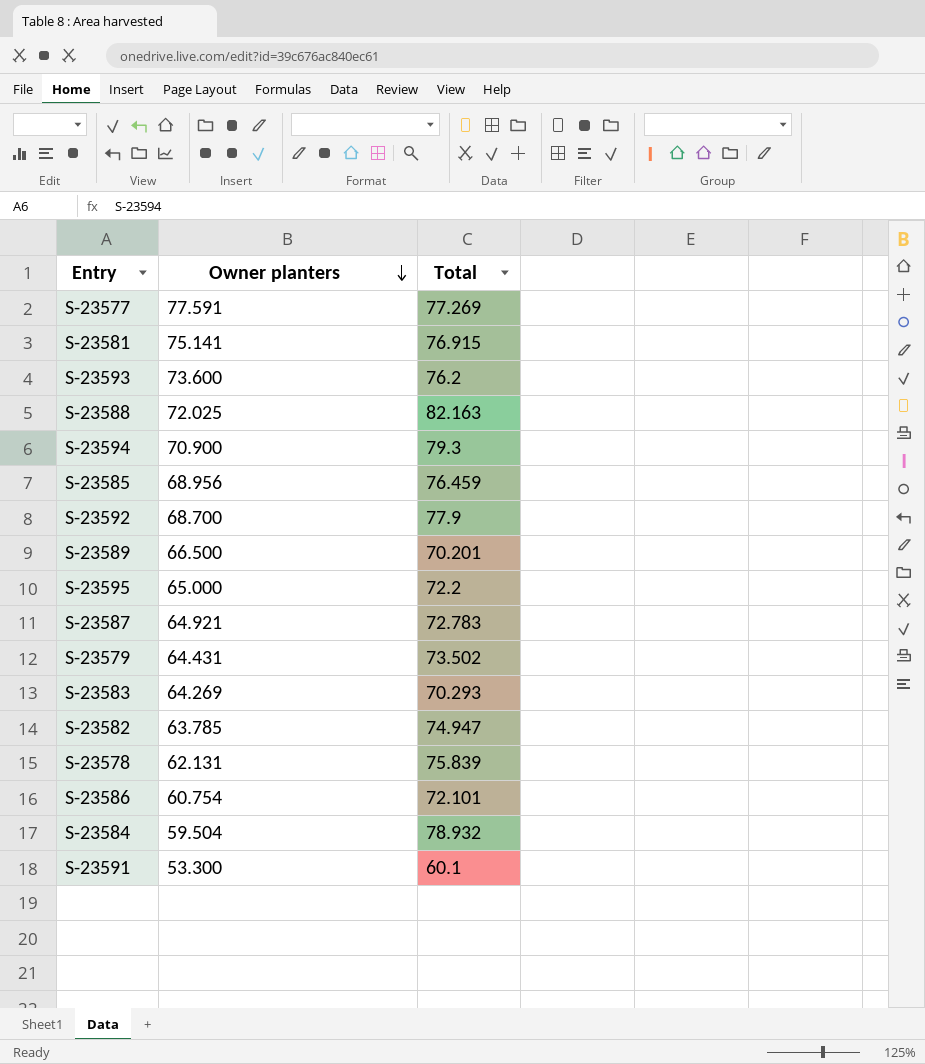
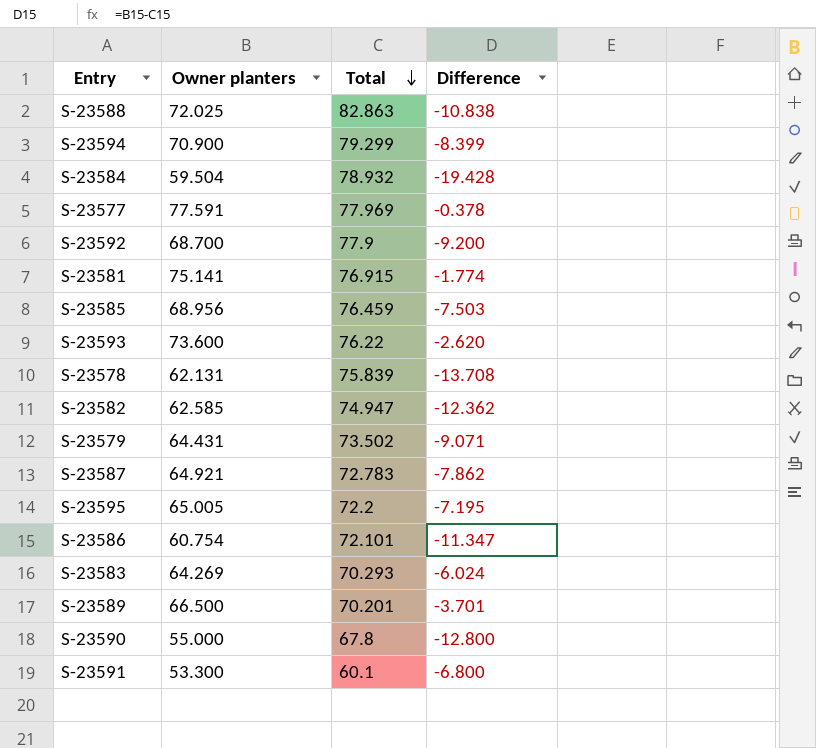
row order: Owner planters descending -> Total descending
column Difference | formula: none -> [Owner planters] - [Total]
S-23588 | Total: 82.163 -> 82.863
S-23594 | Total: 79.3 -> 79.299
S-23577 | Total: 77.269 -> 77.969
S-23593 | Total: 76.2 -> 76.22
S-23582 | Owner planters: 63.785 -> 62.585
S-23595 | Owner planters: 65.000 -> 65.005
row S-23590: none -> 55.000 | 67.8 | -12.800

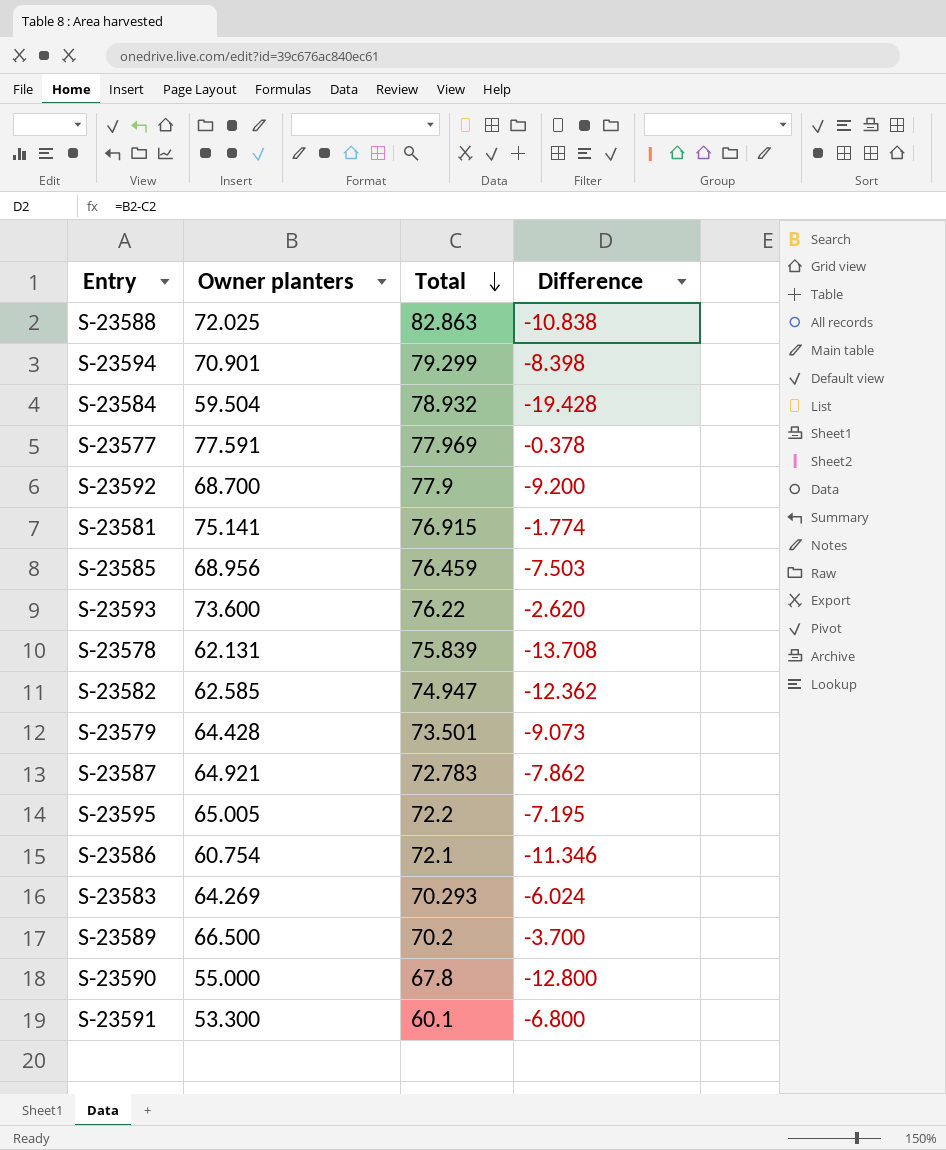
S-23594 | Owner planters: 70.900 -> 70.901
S-23594 | Difference: -8.399 -> -8.398
S-23579 | Owner planters: 64.431 -> 64.428
S-23579 | Total: 73.502 -> 73.501
S-23579 | Difference: -9.071 -> -9.073
S-23586 | Total: 72.101 -> 72.1
S-23586 | Difference: -11.347 -> -11.346
S-23589 | Total: 70.201 -> 70.2
S-23589 | Difference: -3.701 -> -3.700

